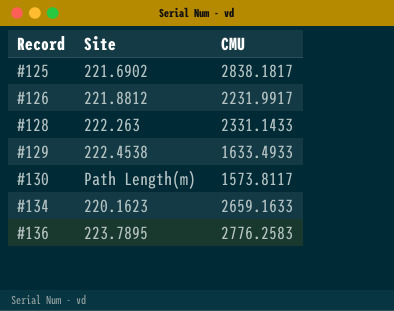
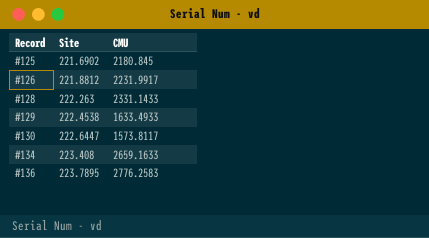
#125 | CMU: 2838.1817 -> 2180.845
#130 | Site: Path Length(m) -> 222.6447
#134 | Site: 220.1623 -> 223.408

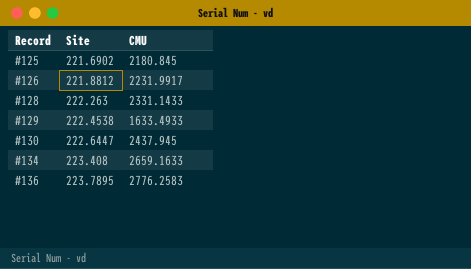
#130 | CMU: 1573.8117 -> 2437.945

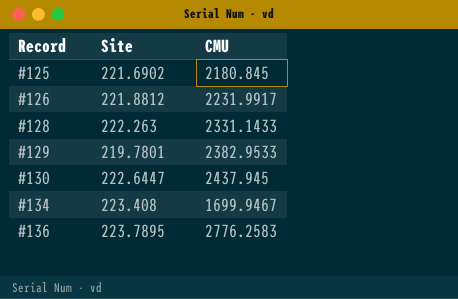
#129 | Site: 222.4538 -> 219.7801
#129 | CMU: 1633.4933 -> 2382.9533
#134 | CMU: 2659.1633 -> 1699.9467

